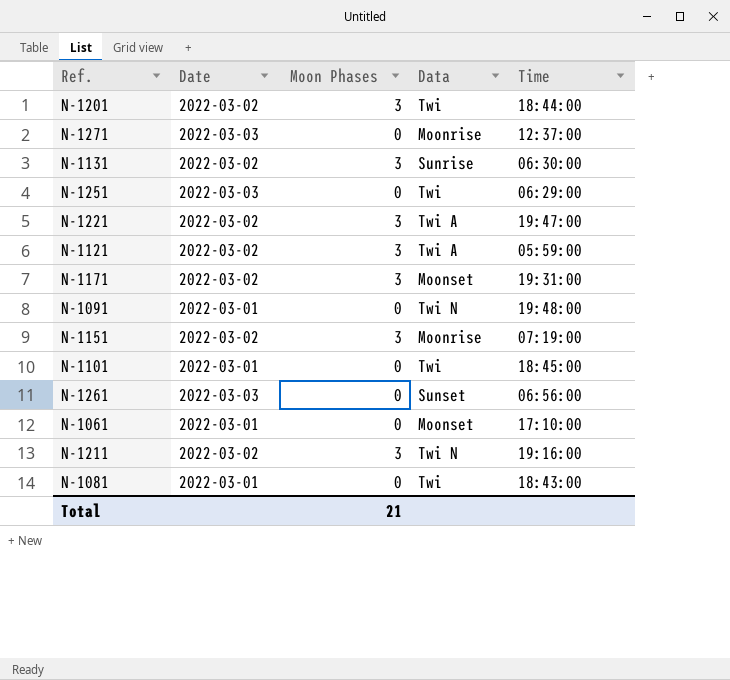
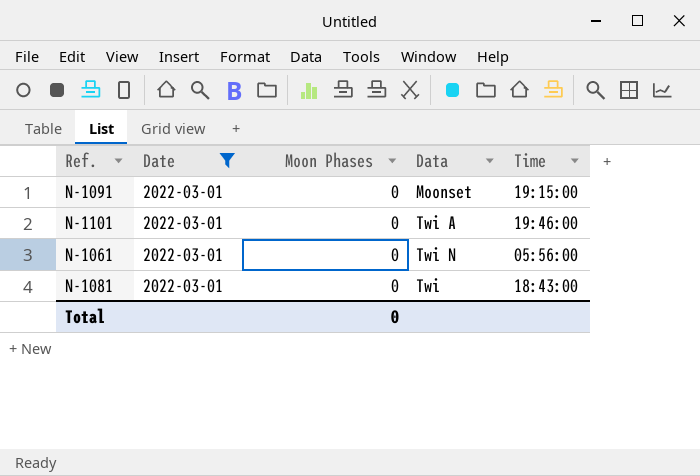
filter: none -> Date = 2022-03-01
N-1091 | Data: Twi N -> Moonset
N-1091 | Time: 19:48:00 -> 19:15:00
N-1101 | Data: Twi -> Twi A
N-1101 | Time: 18:45:00 -> 19:46:00
N-1061 | Data: Moonset -> Twi N
N-1061 | Time: 17:10:00 -> 05:56:00
Total | Moon Phases: 21 -> 0

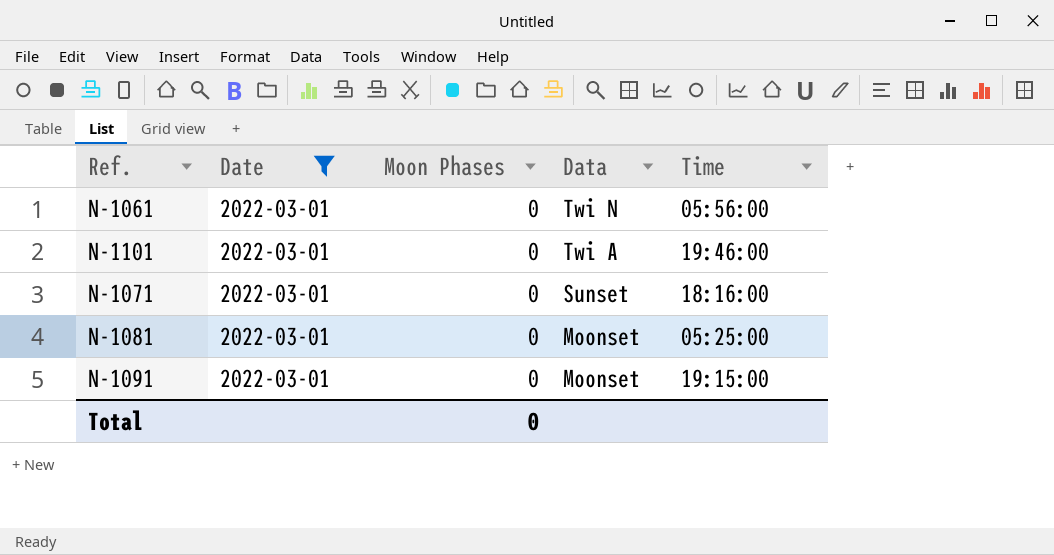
row order: none -> Data descending
row N-1071: none -> 2022-03-01 | 0 | Sunset | 18:16:00
N-1081 | Data: Twi -> Moonset
N-1081 | Time: 18:43:00 -> 05:25:00

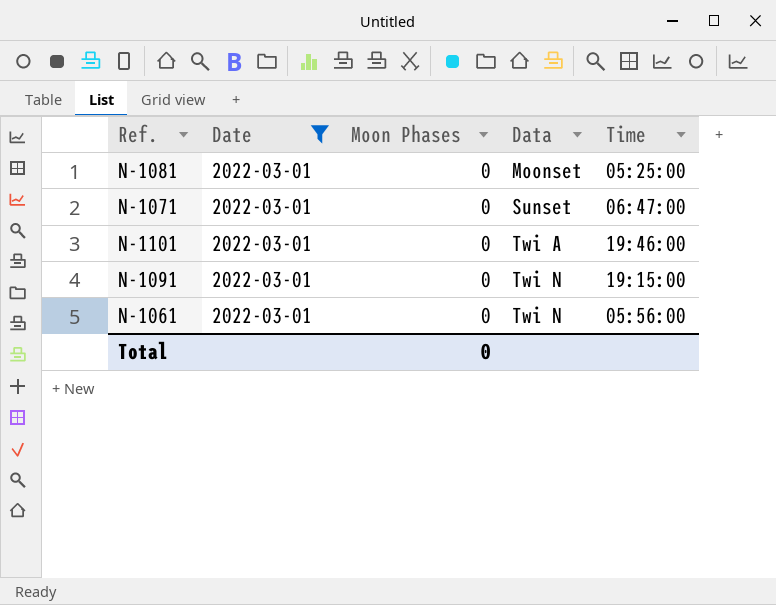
row order: Data descending -> Data ascending
N-1071 | Time: 18:16:00 -> 06:47:00
N-1091 | Data: Moonset -> Twi N

